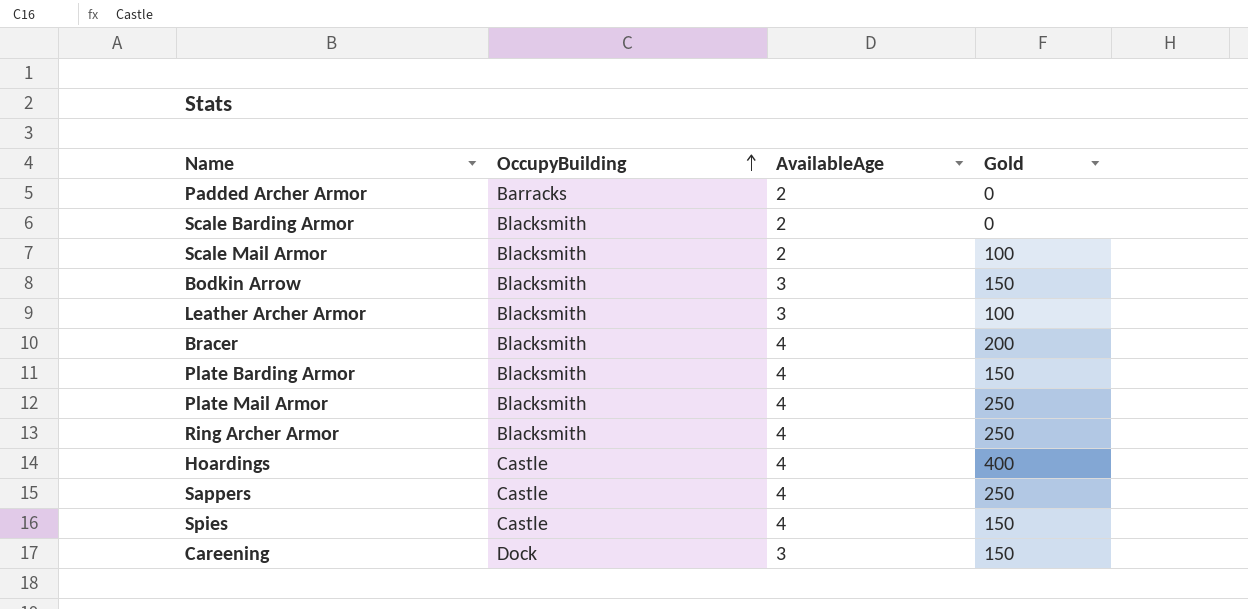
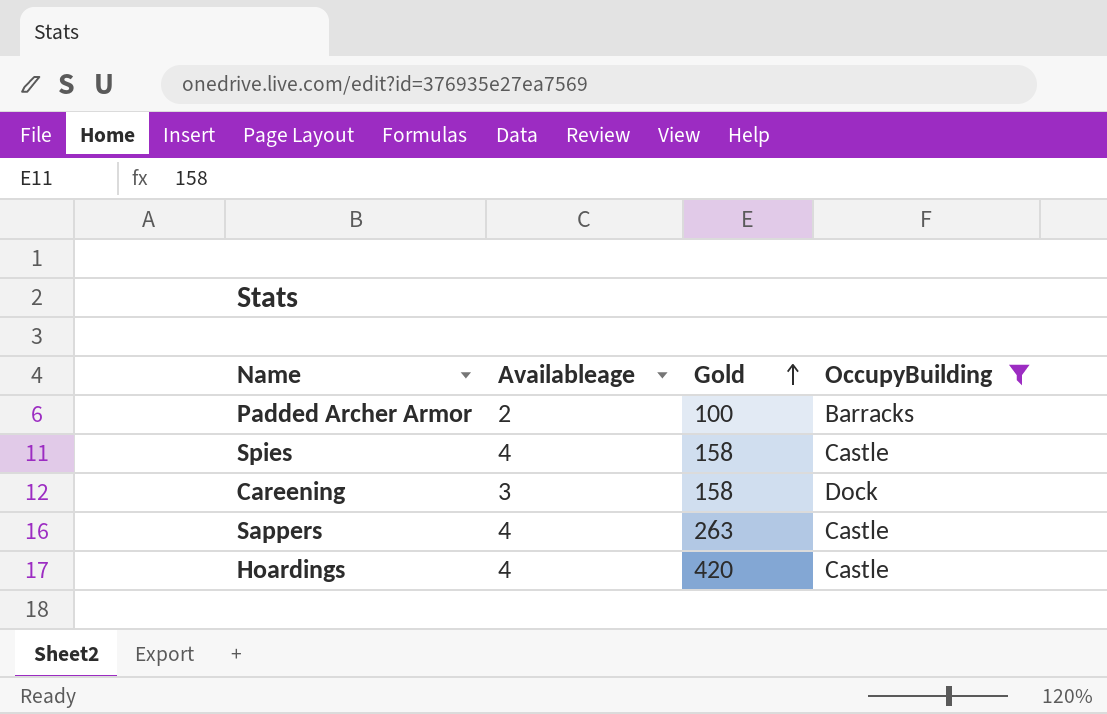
filter: none -> OccupyBuilding != Blacksmith
row order: OccupyBuilding ascending -> Gold ascending
column name: AvailableAge -> Availableage
column OccupyBuilding | position: 2 -> 4
Padded Archer Armor | Gold: 0 -> 100
Spies | Gold: 150 -> 158
Careening | Gold: 150 -> 158
Sappers | Gold: 250 -> 263
Hoardings | Gold: 400 -> 420

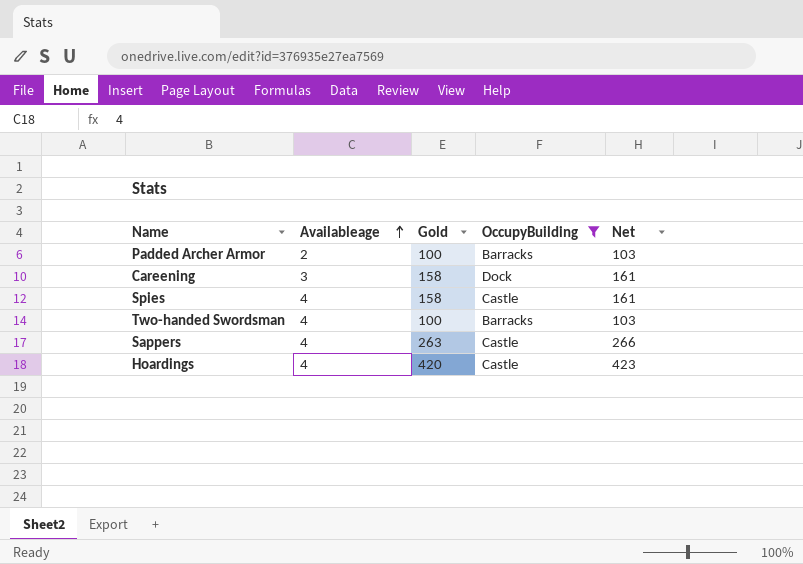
row order: Gold ascending -> Availableage ascending
column Net | formula: none -> [Gold] + 3
row Two-handed Swordsman: none -> 4 | 100 | Barracks | 103

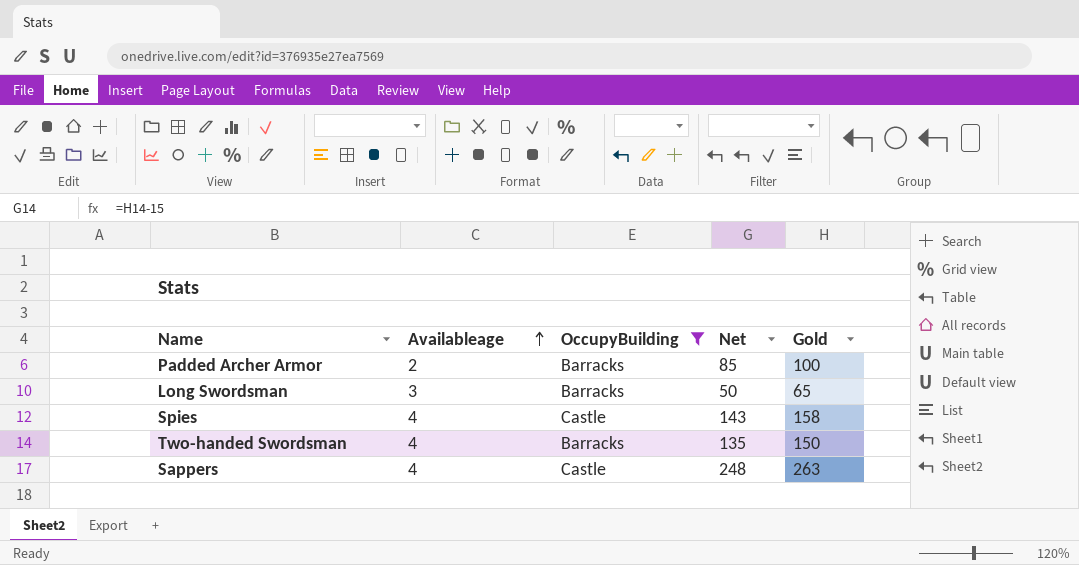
column Net | formula: [Gold] + 3 -> [Gold] - 15
column Gold | position: 3 -> 5
row Careening: 3 | 158 | Dock | 161 -> none
row Hoardings: 4 | 420 | Castle | 423 -> none
row Long Swordsman: none -> 3 | Barracks | 50 | 65
Two-handed Swordsman | Gold: 100 -> 150

